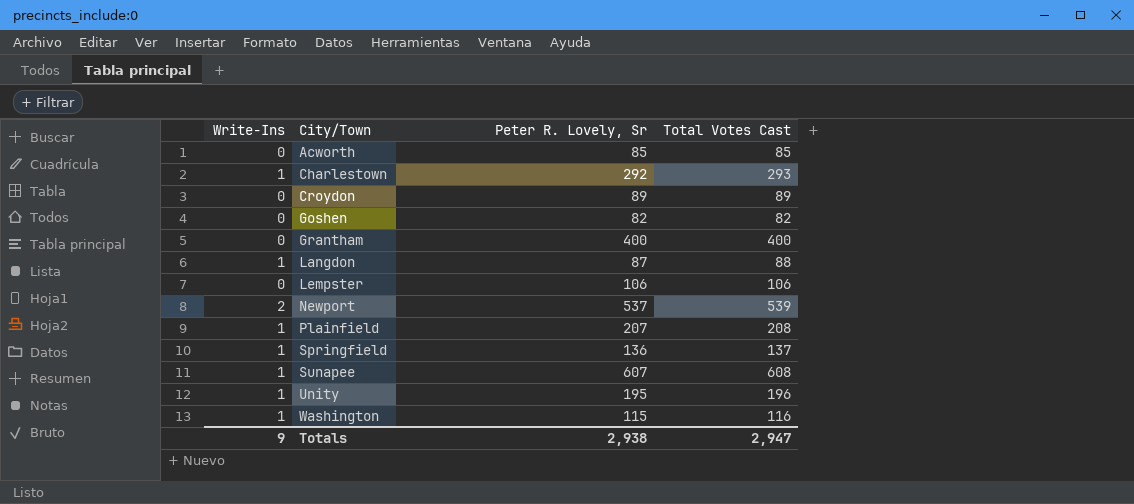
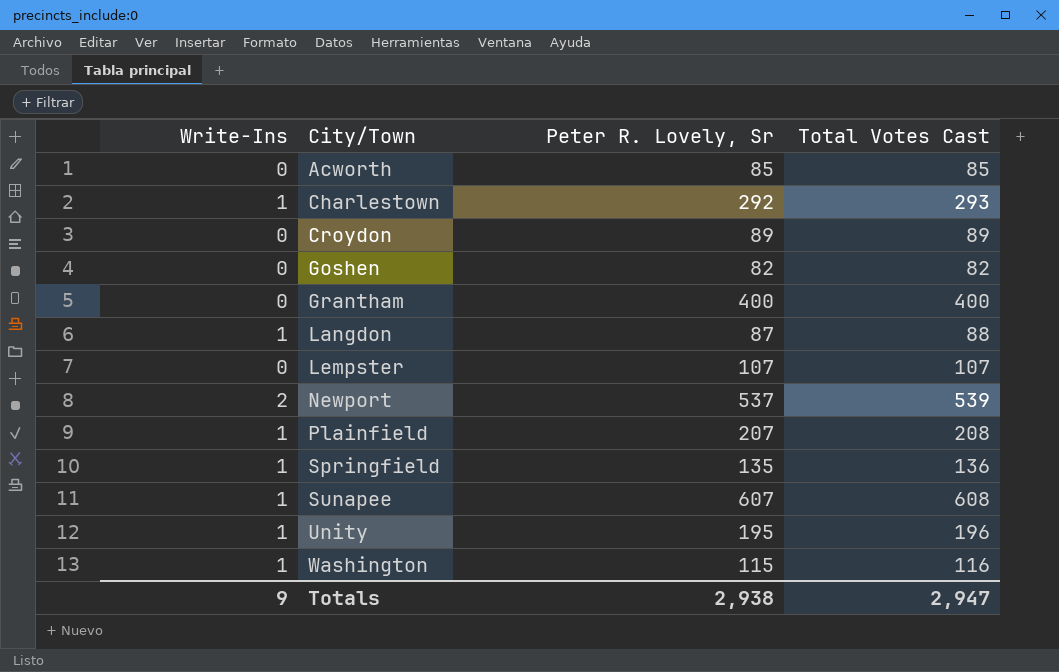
Lempster | Peter R. Lovely, Sr: 106 -> 107
Lempster | Total Votes Cast: 106 -> 107
Springfield | Peter R. Lovely, Sr: 136 -> 135
Springfield | Total Votes Cast: 137 -> 136

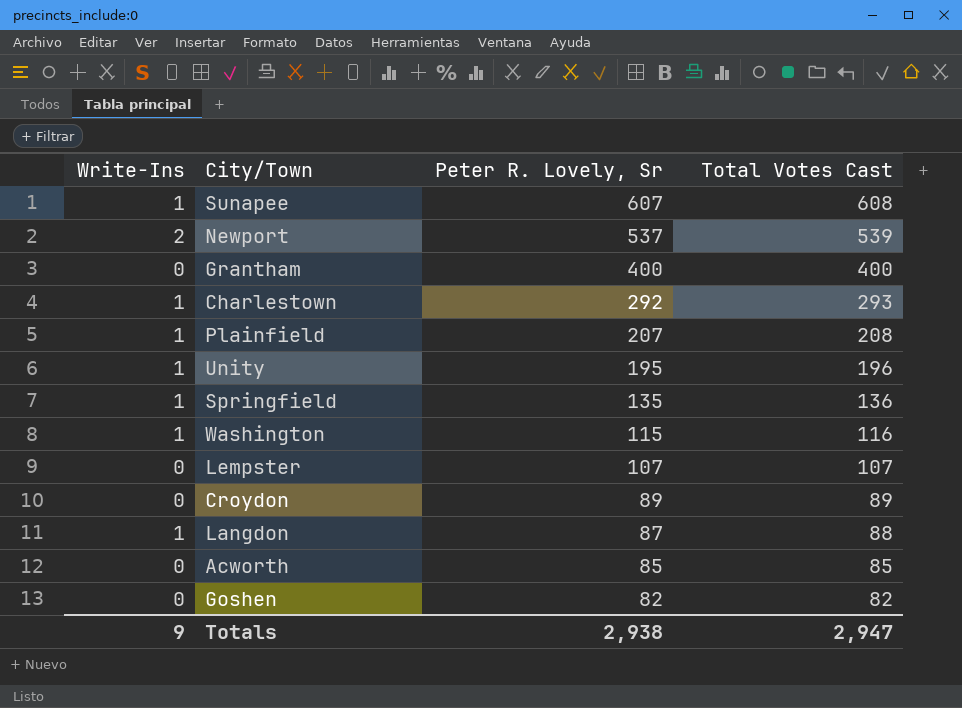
row order: City/Town ascending -> Peter R. Lovely, Sr descending

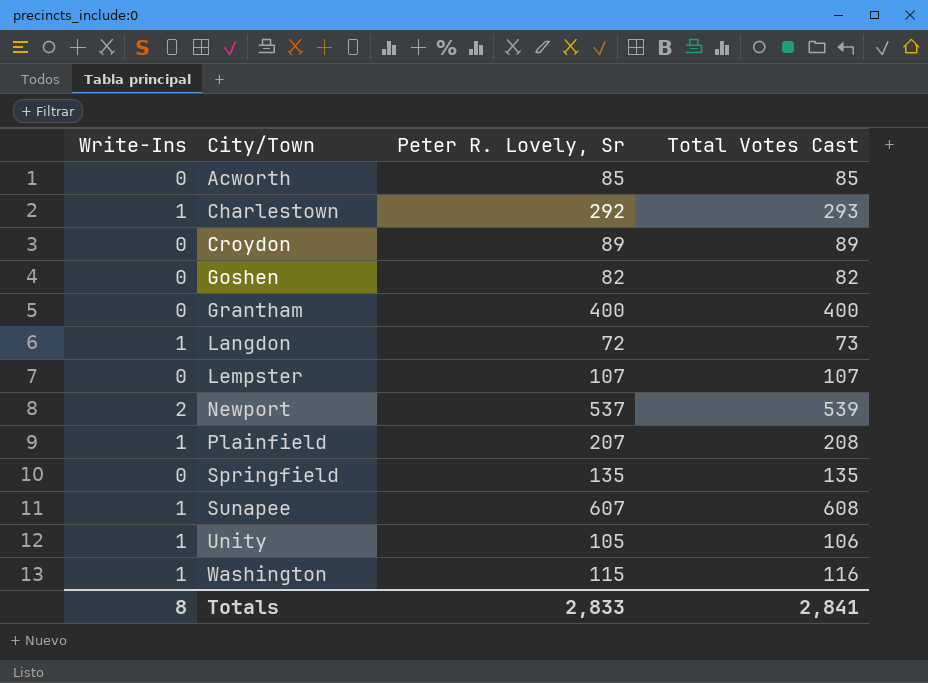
row order: Peter R. Lovely, Sr descending -> City/Town ascending
Langdon | Peter R. Lovely, Sr: 87 -> 72
Langdon | Total Votes Cast: 88 -> 73
Springfield | Write-Ins: 1 -> 0
Springfield | Total Votes Cast: 136 -> 135
Unity | Peter R. Lovely, Sr: 195 -> 105
Unity | Total Votes Cast: 196 -> 106
Totals | Write-Ins: 9 -> 8
Totals | Peter R. Lovely, Sr: 2,938 -> 2,833
Totals | Total Votes Cast: 2,947 -> 2,841

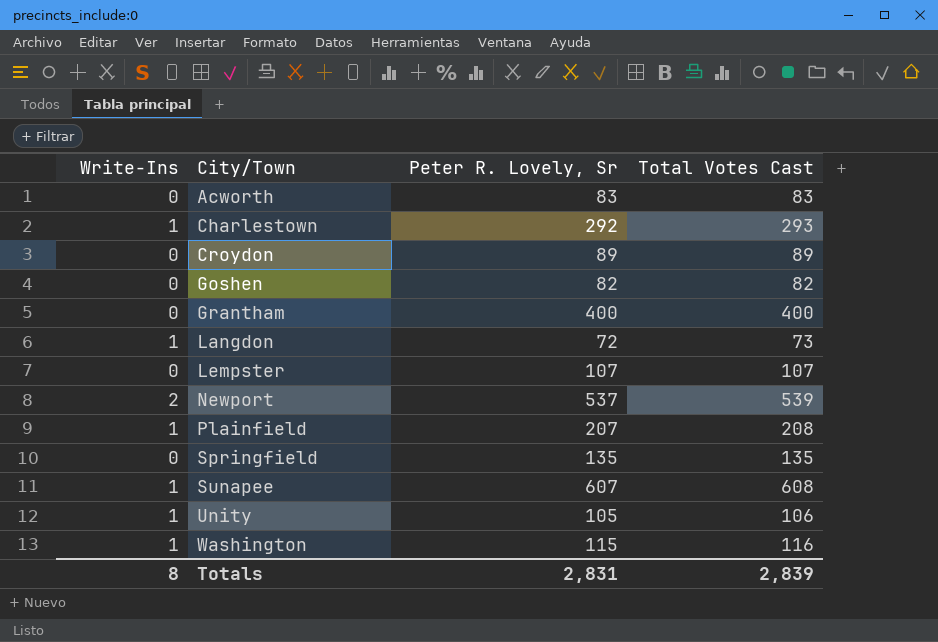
Acworth | Peter R. Lovely, Sr: 85 -> 83
Acworth | Total Votes Cast: 85 -> 83
Totals | Peter R. Lovely, Sr: 2,833 -> 2,831
Totals | Total Votes Cast: 2,841 -> 2,839

